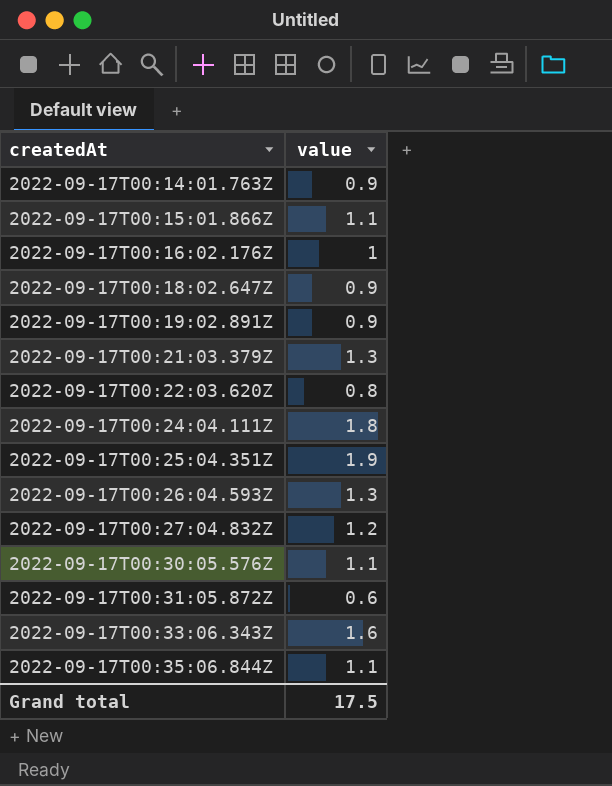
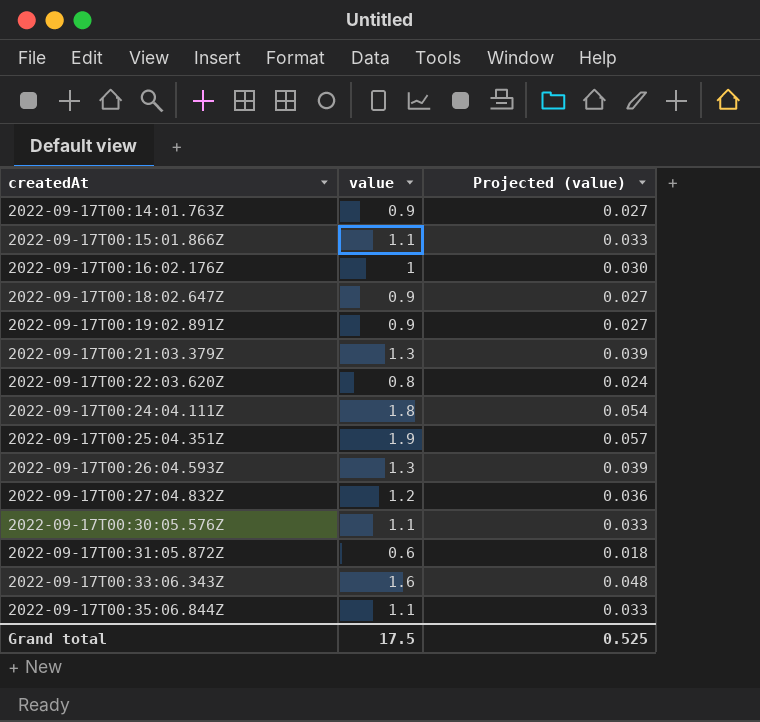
column Projected (value) | formula: none -> [value] * 0.03

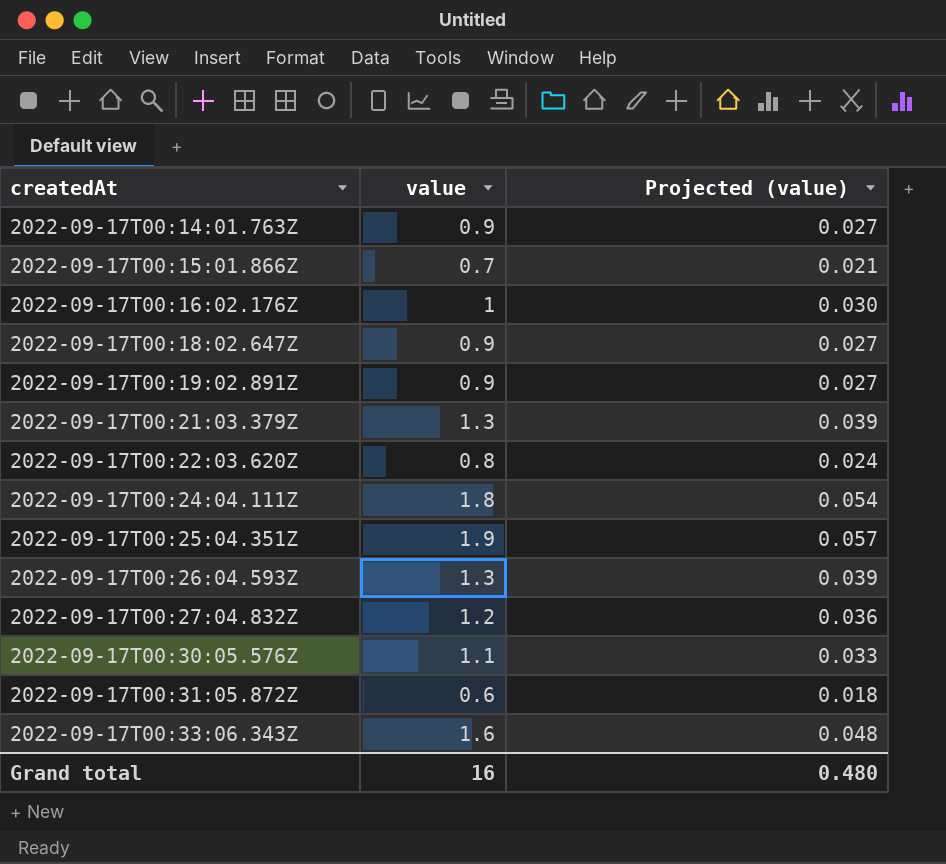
row 2022-09-17T00:35:06.844Z: 1.1 | 0.033 -> none
2022-09-17T00:15:01.866Z | value: 1.1 -> 0.7
2022-09-17T00:15:01.866Z | Projected (value): 0.033 -> 0.021
Grand total | value: 17.5 -> 16
Grand total | Projected (value): 0.525 -> 0.480

